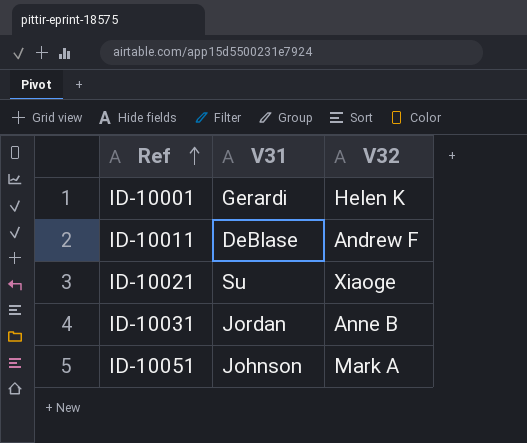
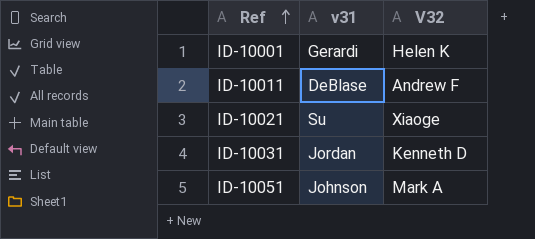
column name: V31 -> v31
ID-10031 | V32: Anne B -> Kenneth D

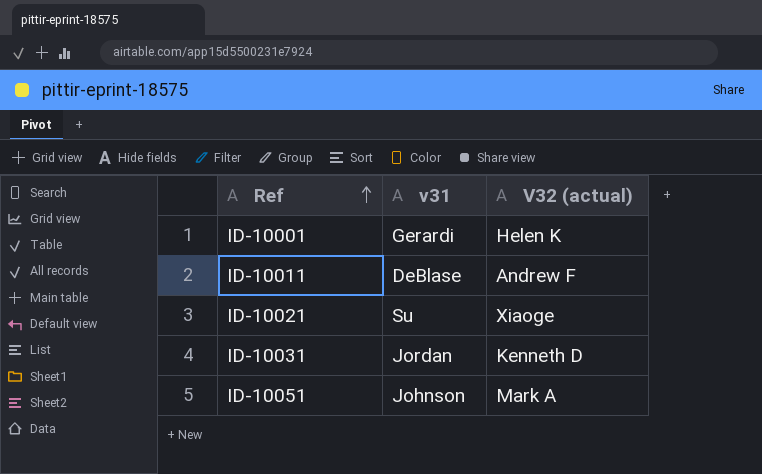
column name: V32 -> V32 (actual)

